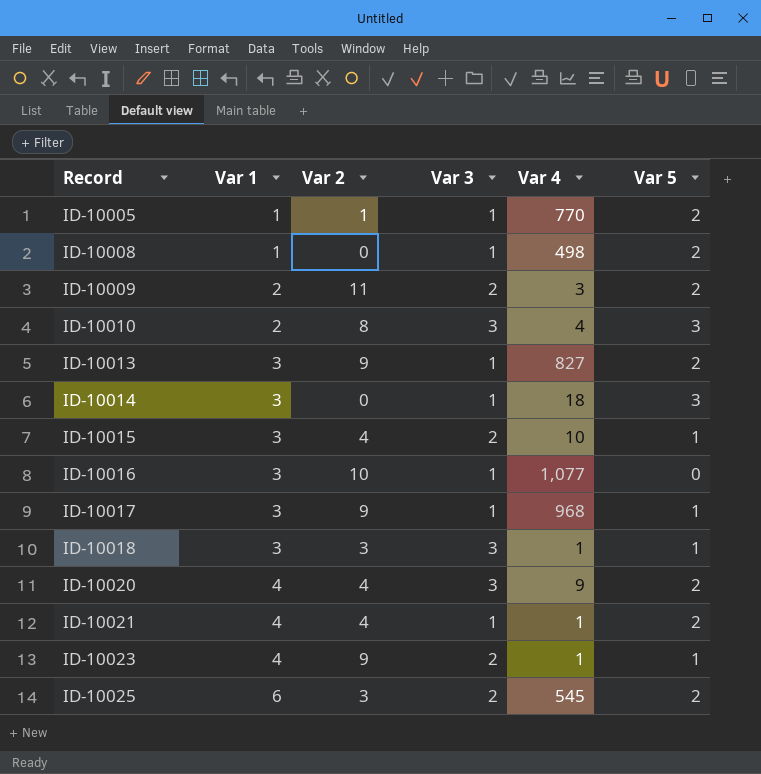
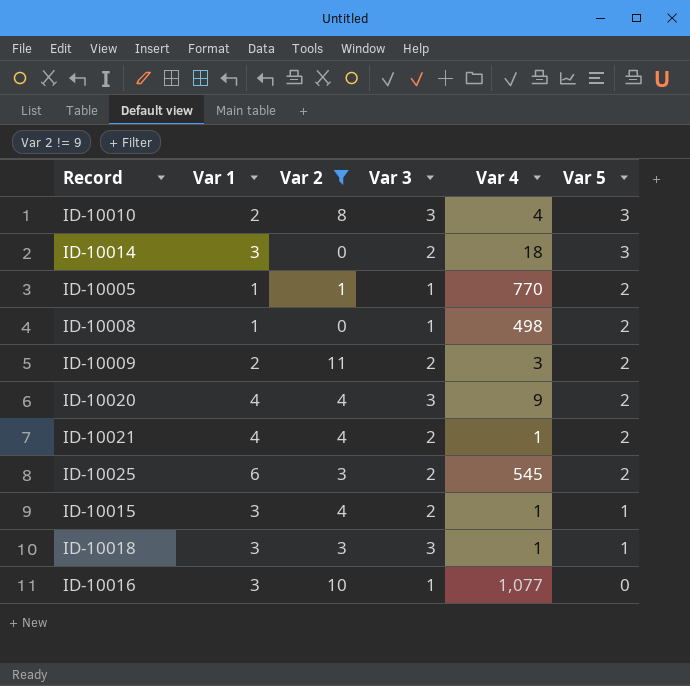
filter: none -> Var 2 != 9
row order: Record ascending -> Var 5 descending
ID-10014 | Var 3: 1 -> 2
ID-10021 | Var 3: 1 -> 2
ID-10015 | Var 4: 10 -> 1

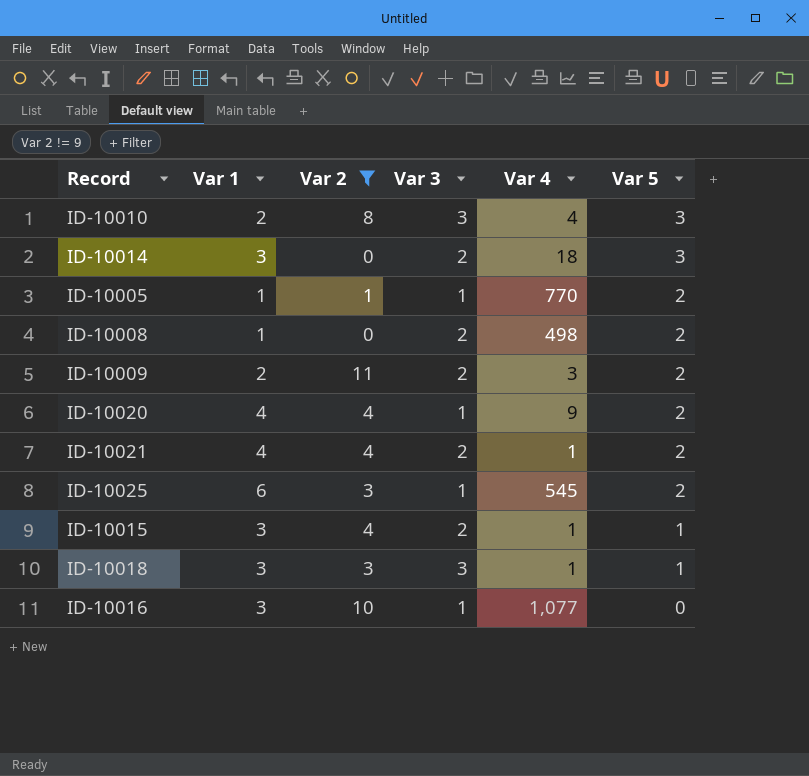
ID-10008 | Var 3: 1 -> 2
ID-10020 | Var 3: 3 -> 1
ID-10025 | Var 3: 2 -> 1

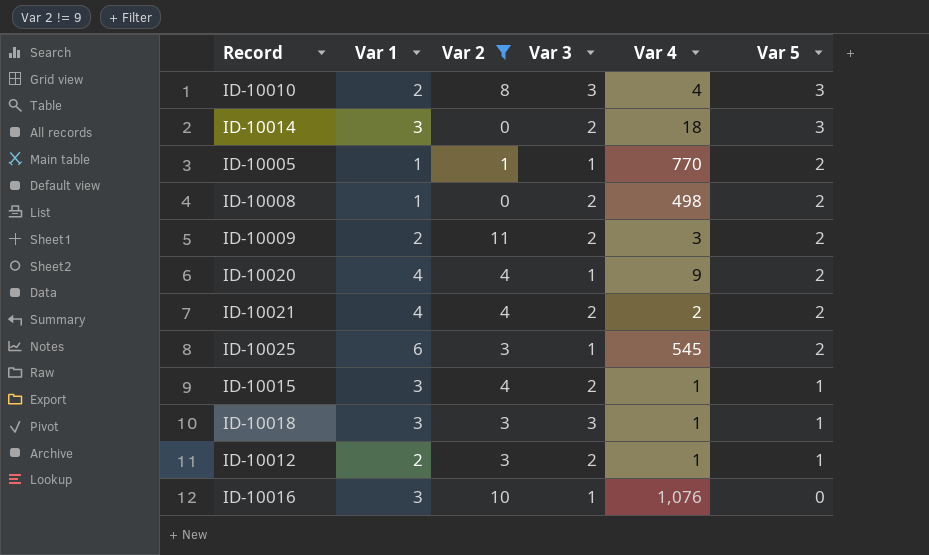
ID-10021 | Var 4: 1 -> 2
row ID-10012: none -> 2 | 3 | 2 | 1 | 1
ID-10016 | Var 4: 1,077 -> 1,076

